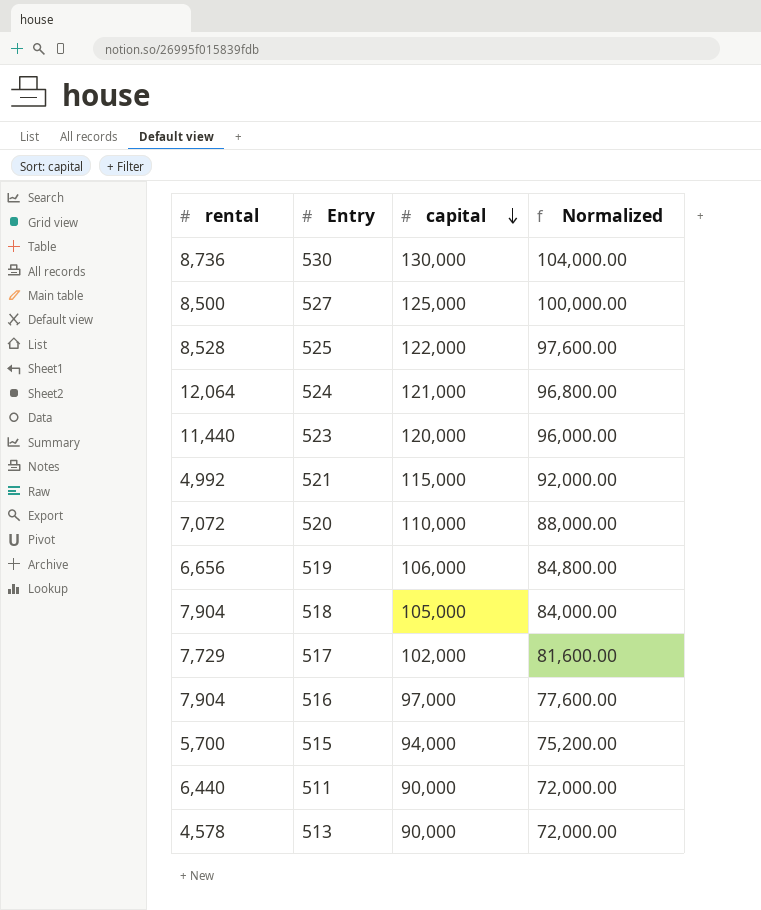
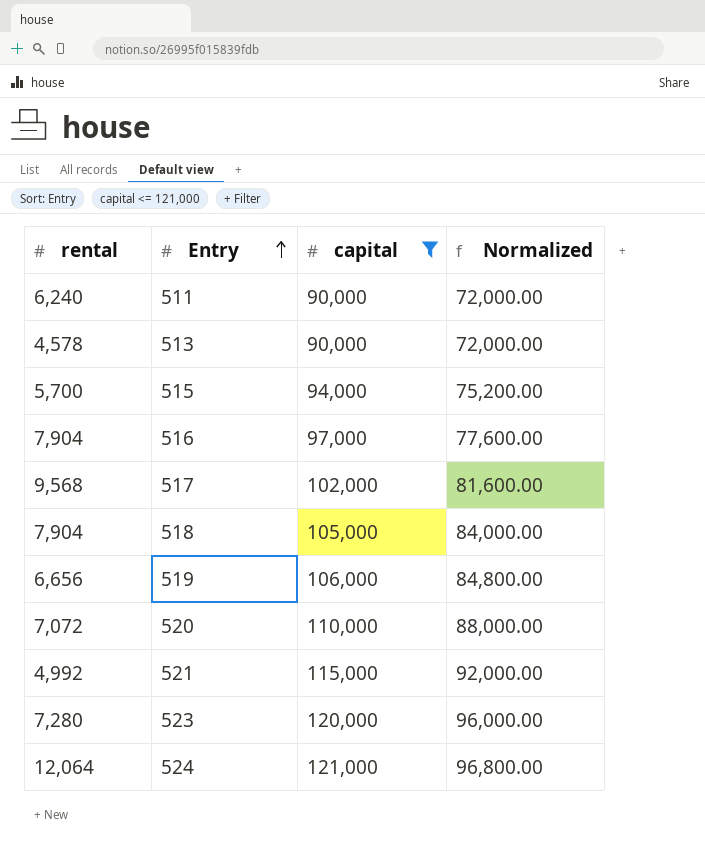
filter: none -> capital <= 121,000
row order: capital descending -> Entry ascending
511 | rental: 6,440 -> 6,240
517 | rental: 7,729 -> 9,568
523 | rental: 11,440 -> 7,280

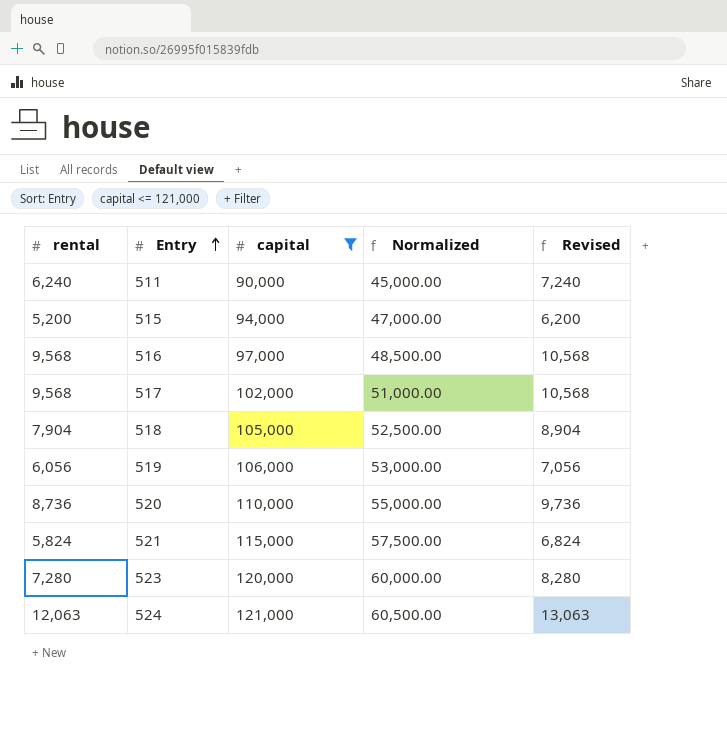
column Normalized | formula: [capital] * 0.8 -> [capital] * 0.5
column Revised | formula: none -> [rental] + 1000
row 513: 4,578 | 90,000 | 72,000.00 -> none
515 | rental: 5,700 -> 5,200
516 | rental: 7,904 -> 9,568
519 | rental: 6,656 -> 6,056
520 | rental: 7,072 -> 8,736
521 | rental: 4,992 -> 5,824
524 | rental: 12,064 -> 12,063

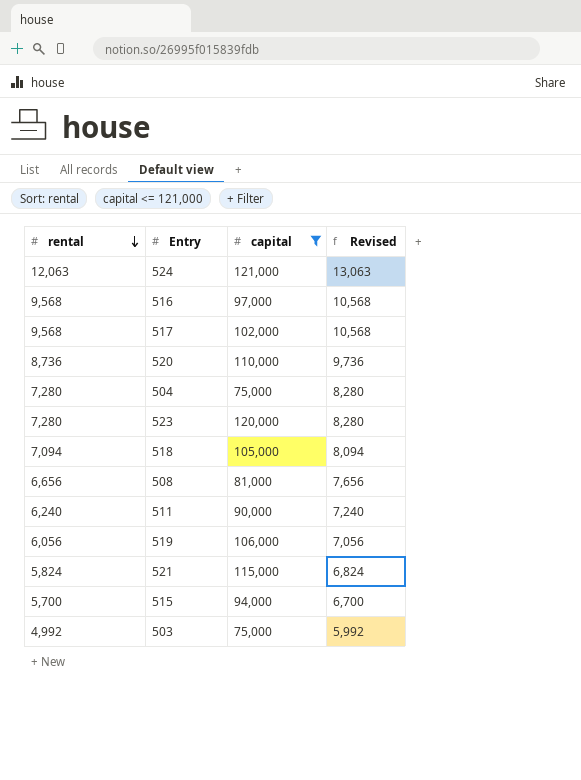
row order: Entry ascending -> rental descending
column Normalized | formula: [capital] * 0.5 -> none
row 504: none -> 7,280 | 75,000 | 8,280
518 | rental: 7,904 -> 7,094
518 | Revised: 8,904 -> 8,094
row 508: none -> 6,656 | 81,000 | 7,656
515 | rental: 5,200 -> 5,700
515 | Revised: 6,200 -> 6,700
row 503: none -> 4,992 | 75,000 | 5,992

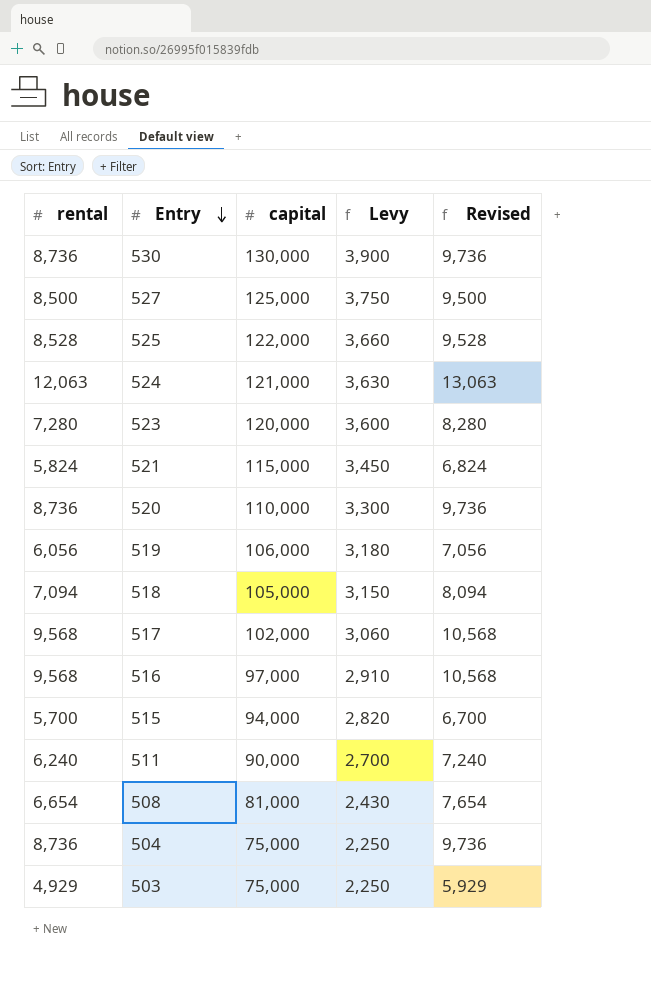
filter: capital <= 121,000 -> none
row order: rental descending -> Entry descending
column Levy | formula: none -> [capital] * 0.03
508 | rental: 6,656 -> 6,654
508 | Revised: 7,656 -> 7,654
504 | rental: 7,280 -> 8,736
504 | Revised: 8,280 -> 9,736
503 | rental: 4,992 -> 4,929
503 | Revised: 5,992 -> 5,929

